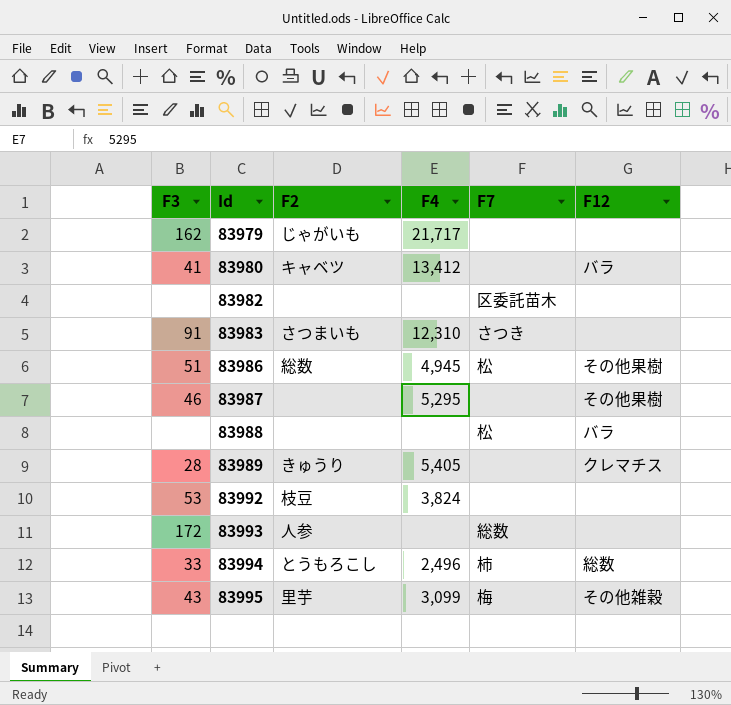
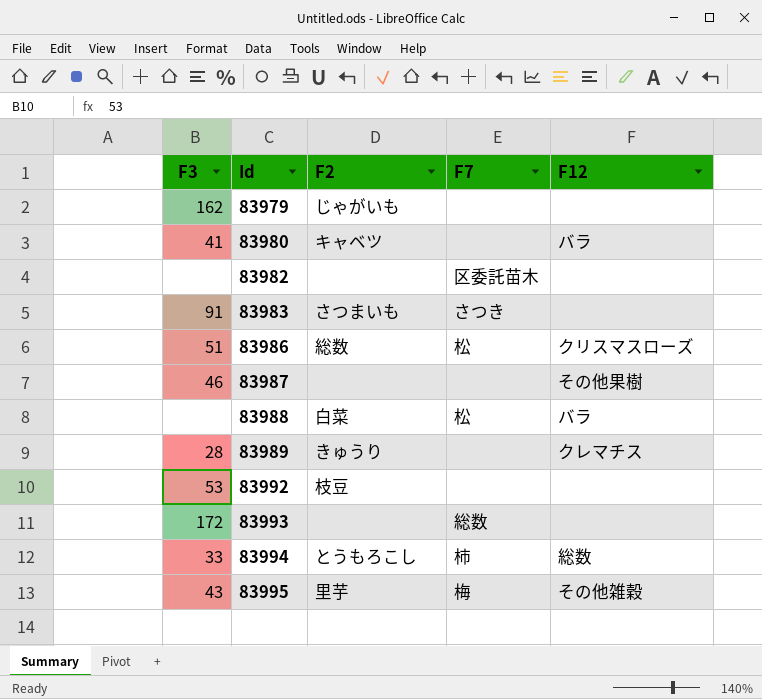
column F4 | position: 4 -> none
83986 | F12: その他果樹 -> クリスマスローズ
83988 | F2: none -> 白菜
83993 | F2: 人参 -> none

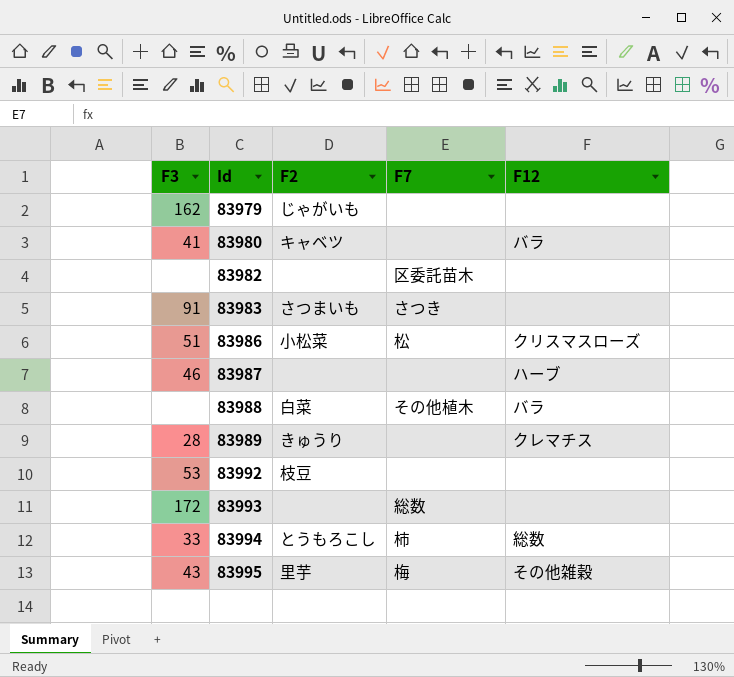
83986 | F2: 総数 -> 小松菜
83987 | F12: その他果樹 -> ハーブ
83988 | F7: 松 -> その他植木

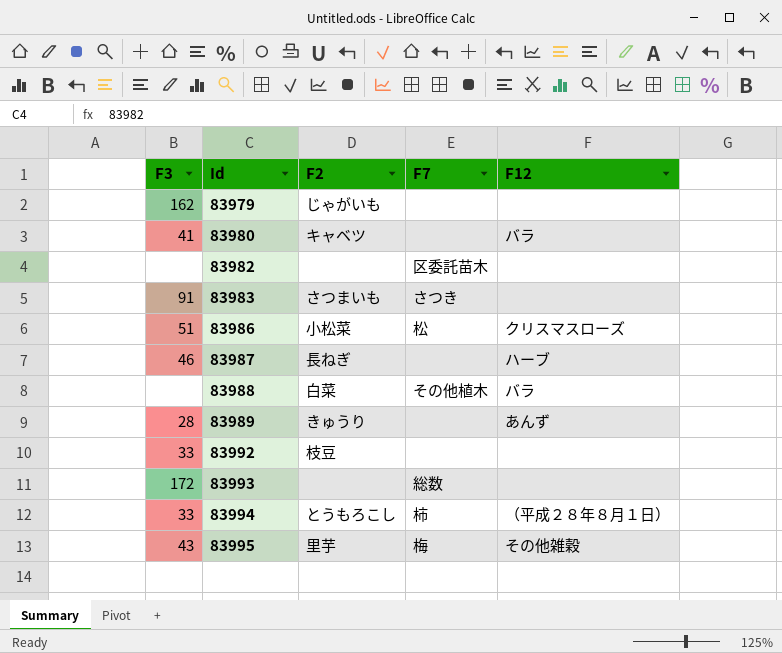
83987 | F2: none -> 長ねぎ
83989 | F12: クレマチス -> あんず
83992 | F3: 53 -> 33
83994 | F12: 総数 -> （平成２８年８月１日）

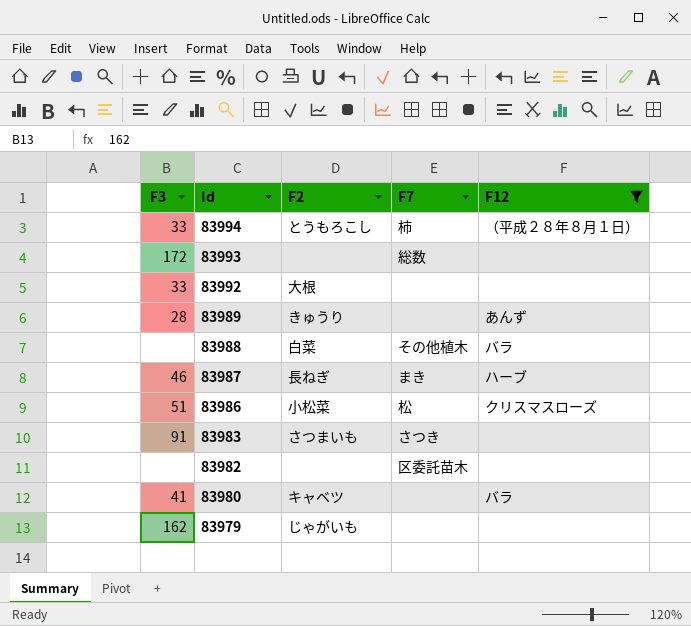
filter: none -> F12 != その他雑穀
row order: Id ascending -> Id descending
83992 | F2: 枝豆 -> 大根
83987 | F7: none -> まき

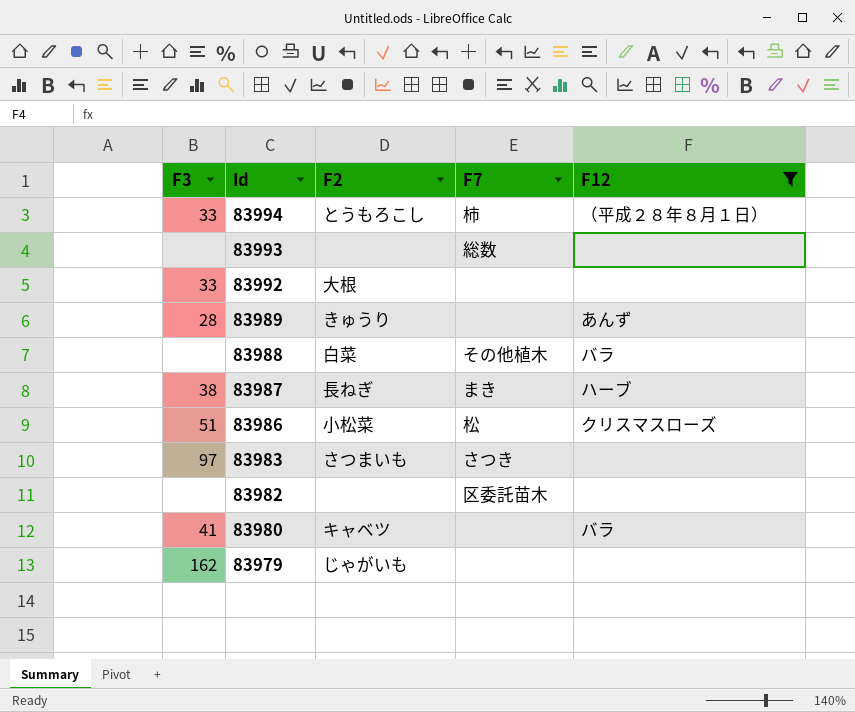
83993 | F3: 172 -> none
83987 | F3: 46 -> 38
83983 | F3: 91 -> 97

